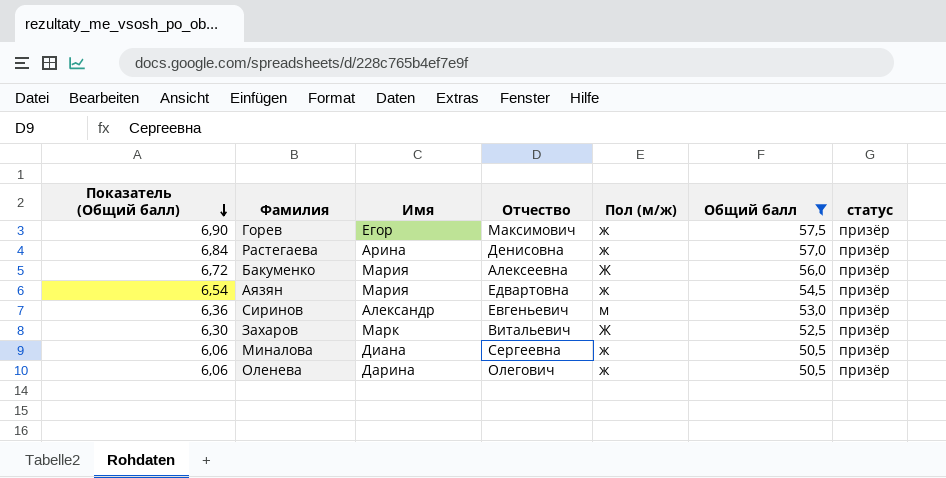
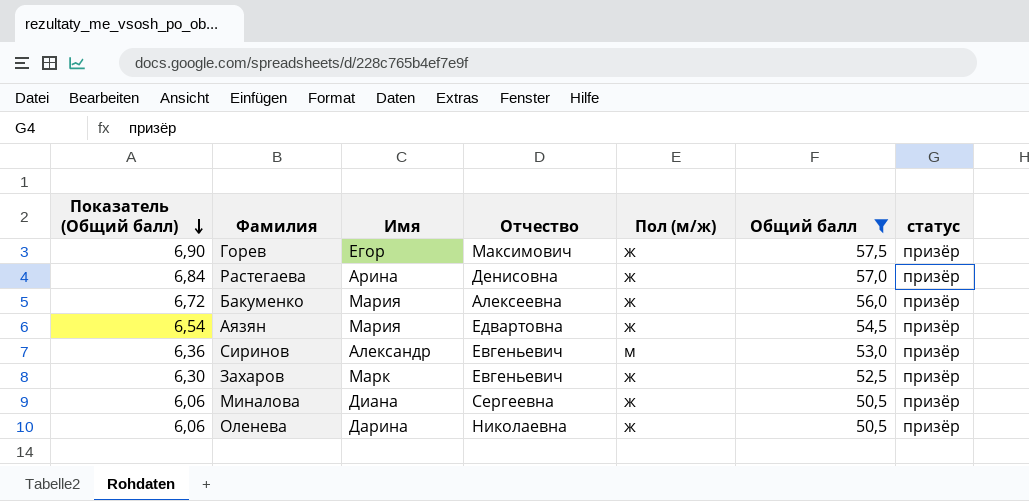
Бакуменко | Пол (м/ж): Ж -> ж
Захаров | Отчество: Витальевич -> Евгеньевич
Захаров | Пол (м/ж): Ж -> ж
Оленева | Отчество: Олегович -> Николаевна

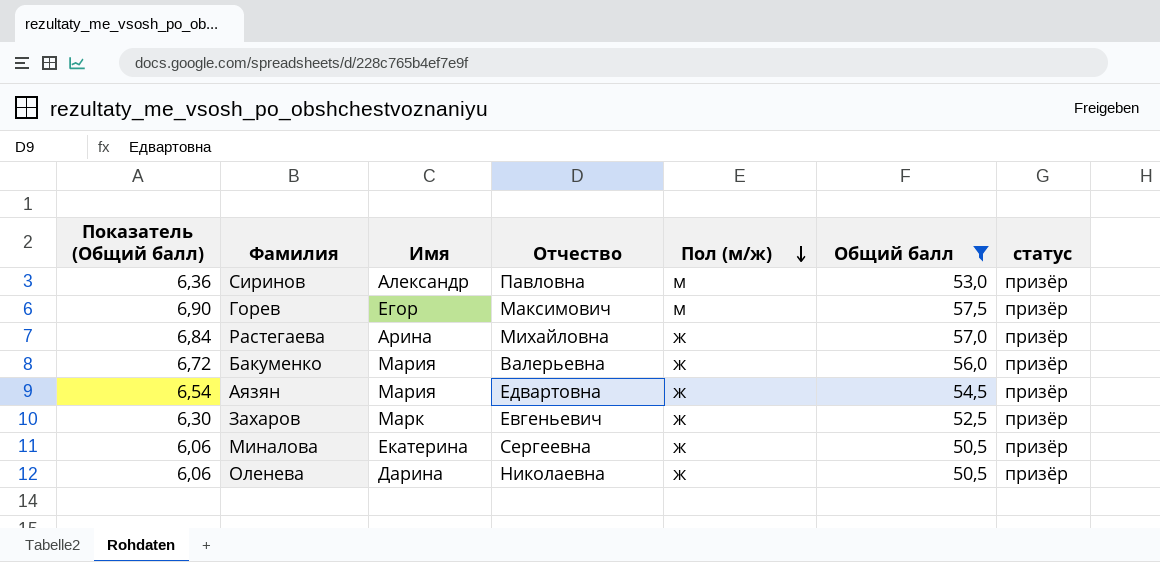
row order: Показатель (Общий балл) descending -> Пол (м/ж) descending
Сиринов | Отчество: Евгеньевич -> Павловна
Горев | Пол (м/ж): ж -> м
Растегаева | Отчество: Денисовна -> Михайловна
Бакуменко | Отчество: Алексеевна -> Валерьевна
Миналова | Имя: Диана -> Екатерина

